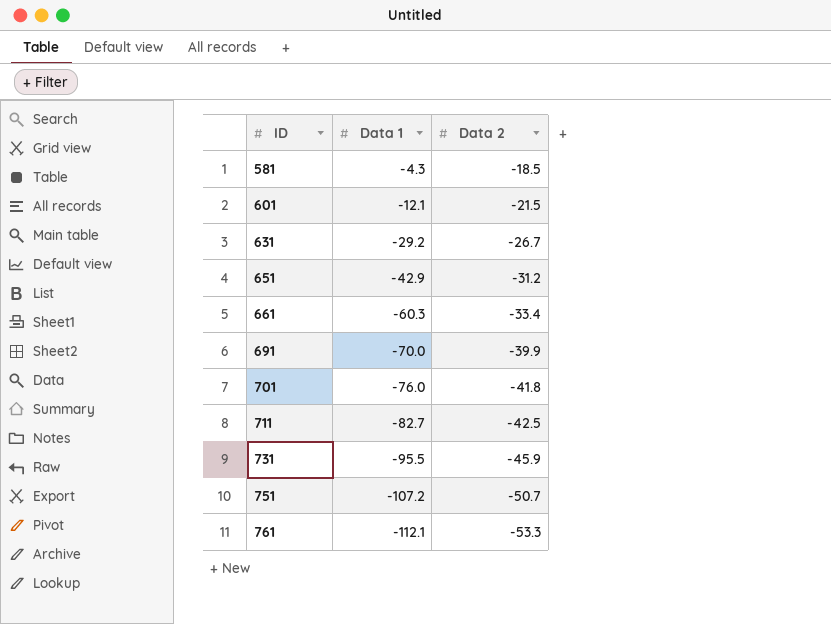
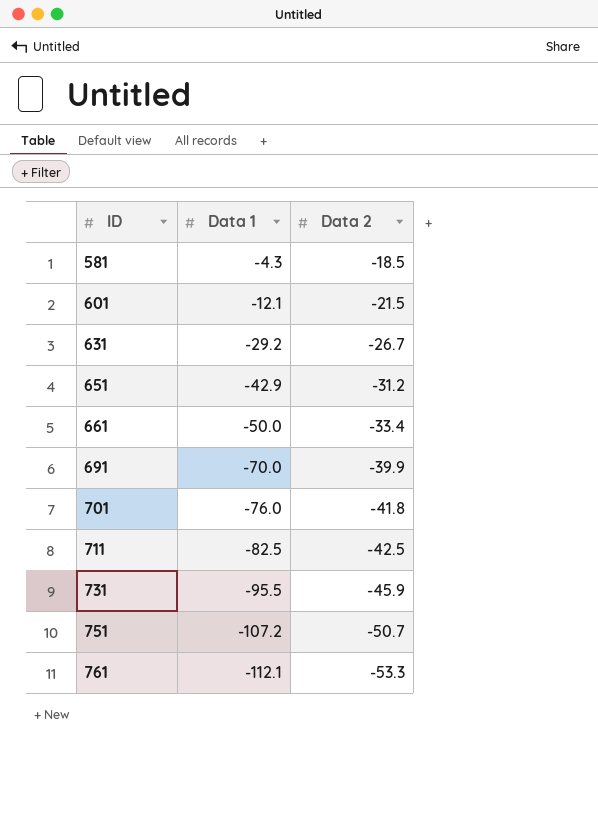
661 | Data 1: -60.3 -> -50.0
711 | Data 1: -82.7 -> -82.5

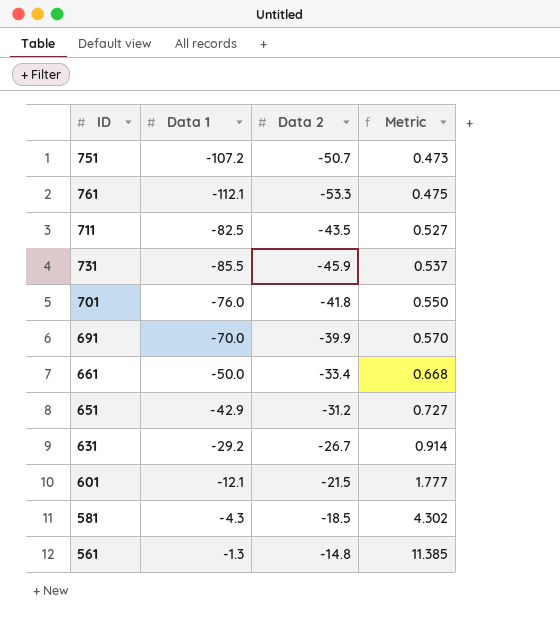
row order: ID ascending -> Metric ascending
column Metric | formula: none -> [Data 2] / [Data 1]
711 | Data 2: -42.5 -> -43.5
731 | Data 1: -95.5 -> -85.5
row 561: none -> -1.3 | -14.8 | 11.385

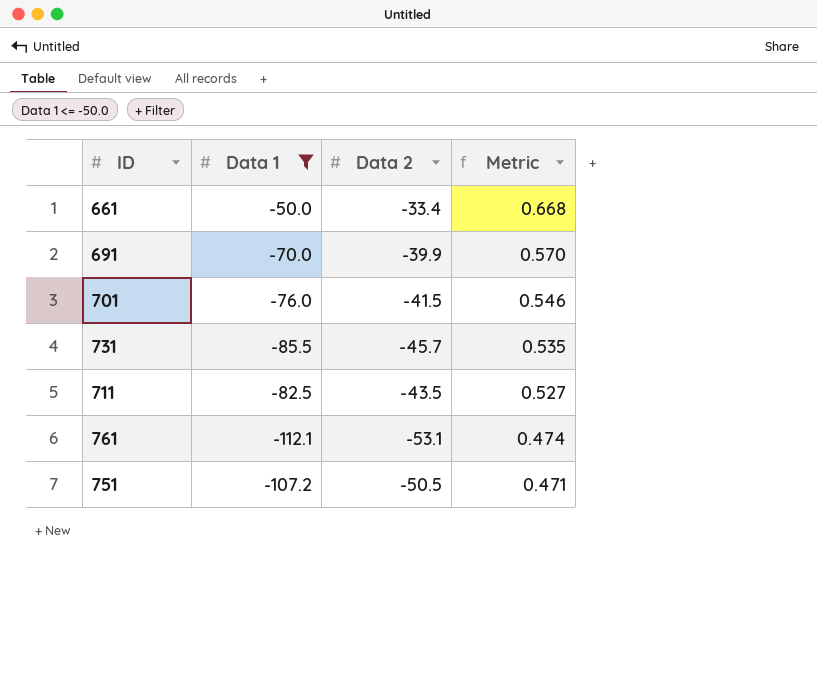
filter: none -> Data 1 <= -50.0
row order: Metric ascending -> Metric descending
701 | Data 2: -41.8 -> -41.5
701 | Metric: 0.550 -> 0.546
731 | Data 2: -45.9 -> -45.7
731 | Metric: 0.537 -> 0.535
761 | Data 2: -53.3 -> -53.1
761 | Metric: 0.475 -> 0.474
751 | Data 2: -50.7 -> -50.5
751 | Metric: 0.473 -> 0.471

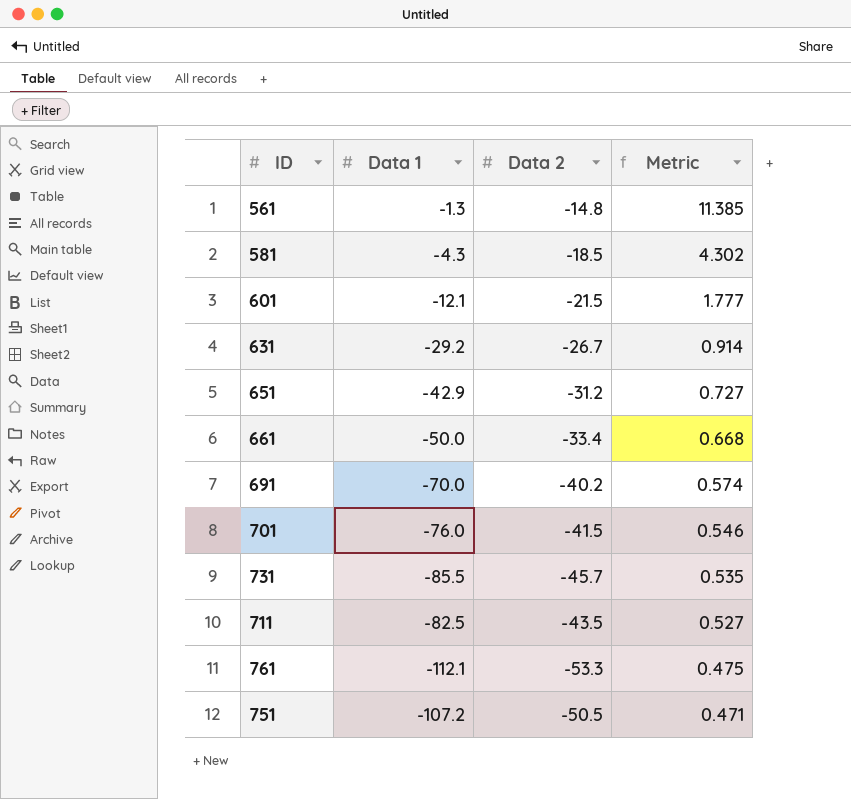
filter: Data 1 <= -50.0 -> none
691 | Data 2: -39.9 -> -40.2
691 | Metric: 0.570 -> 0.574
761 | Data 2: -53.1 -> -53.3
761 | Metric: 0.474 -> 0.475

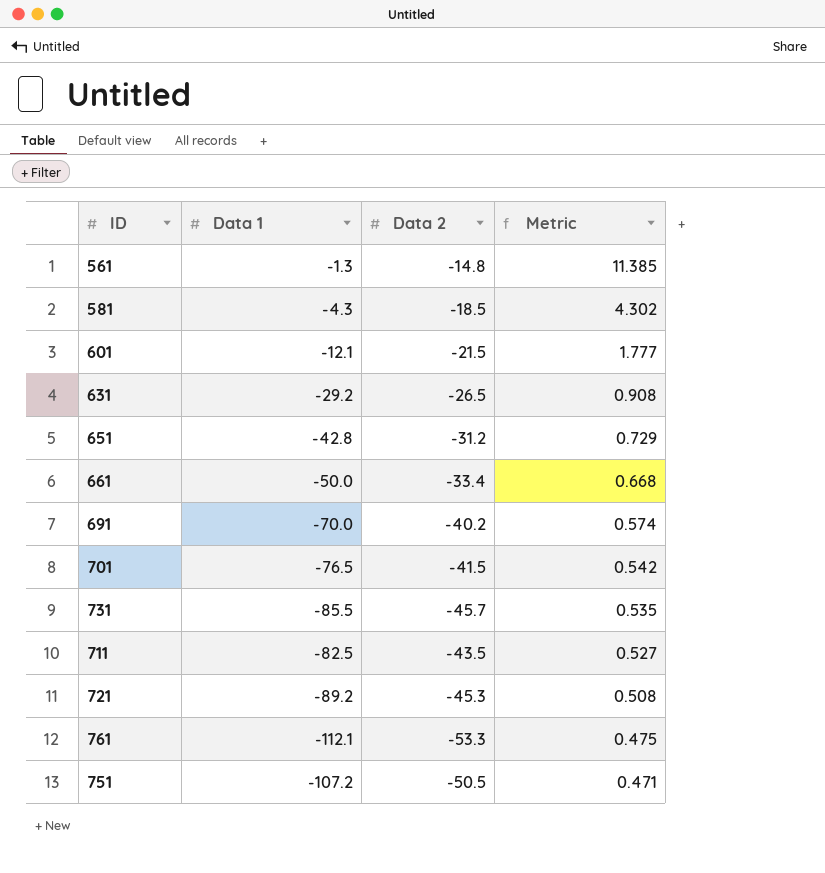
631 | Data 2: -26.7 -> -26.5
631 | Metric: 0.914 -> 0.908
651 | Data 1: -42.9 -> -42.8
651 | Metric: 0.727 -> 0.729
701 | Data 1: -76.0 -> -76.5
701 | Metric: 0.546 -> 0.542
row 721: none -> -89.2 | -45.3 | 0.508

